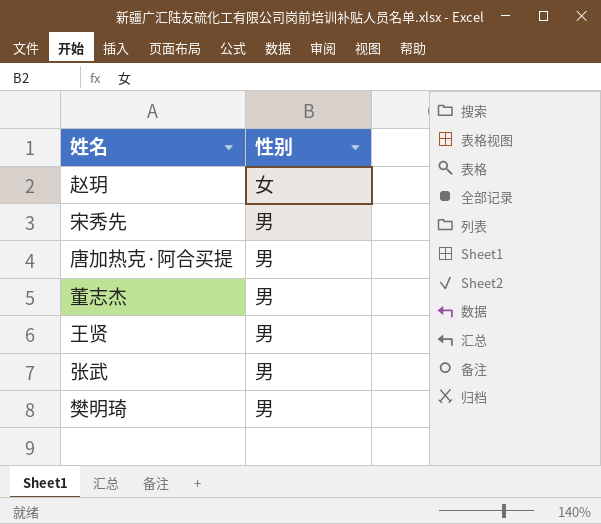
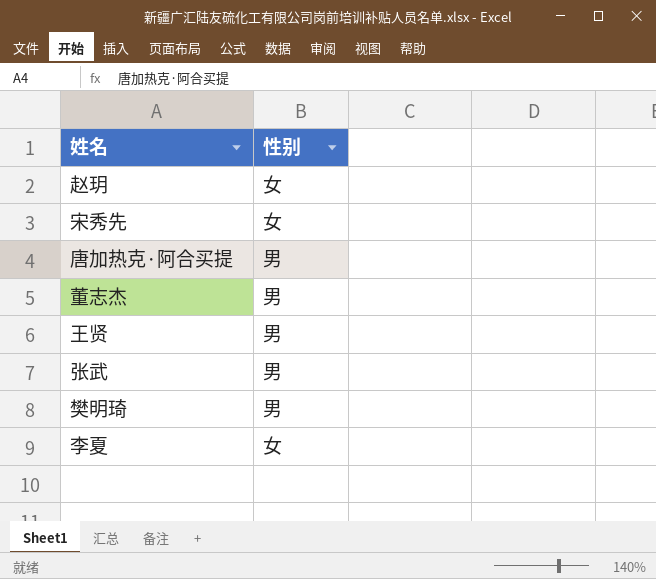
宋秀先 | 性别: 男 -> 女
row 李夏: none -> 女

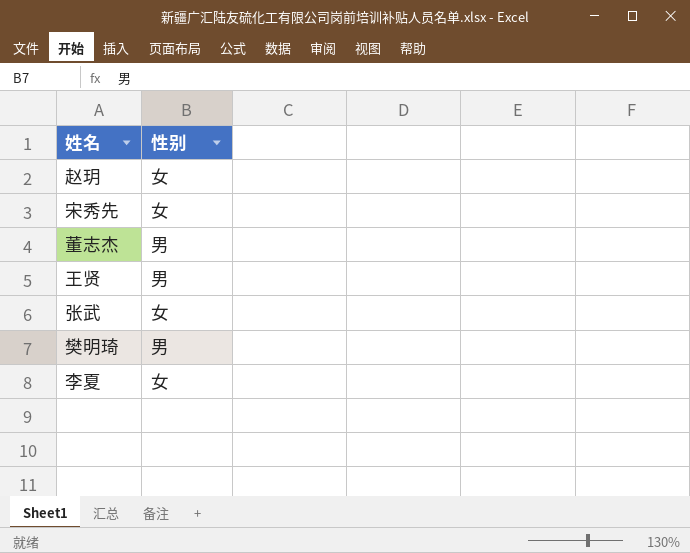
row 唐加热克·阿合买提: 男 -> none
张武 | 性别: 男 -> 女

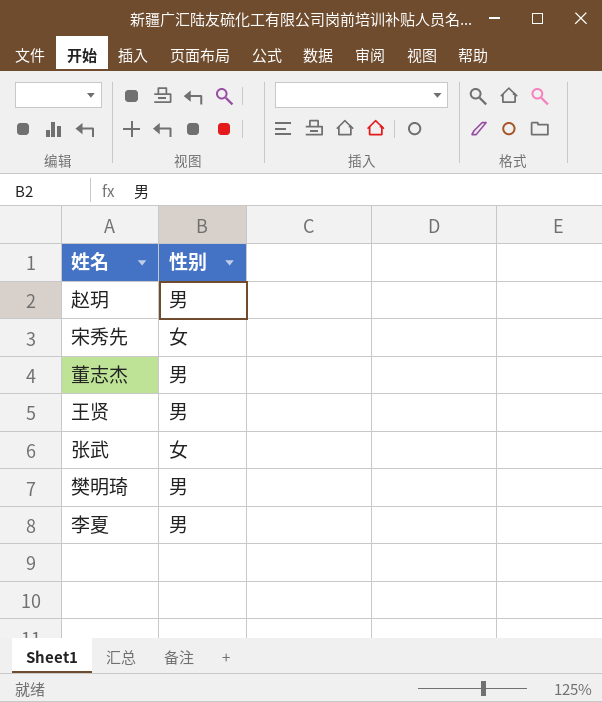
赵玥 | 性别: 女 -> 男
李夏 | 性别: 女 -> 男

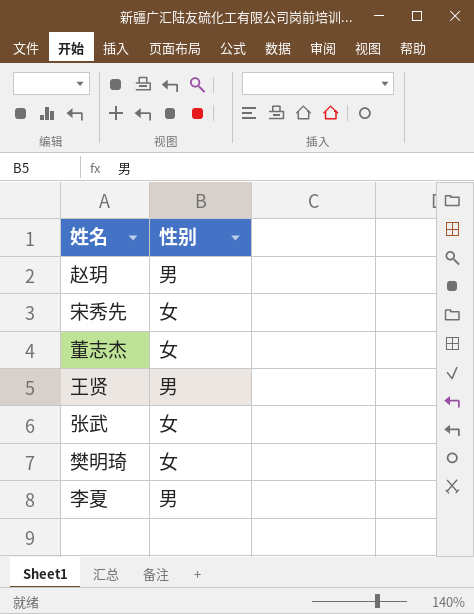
董志杰 | 性别: 男 -> 女
樊明琦 | 性别: 男 -> 女

